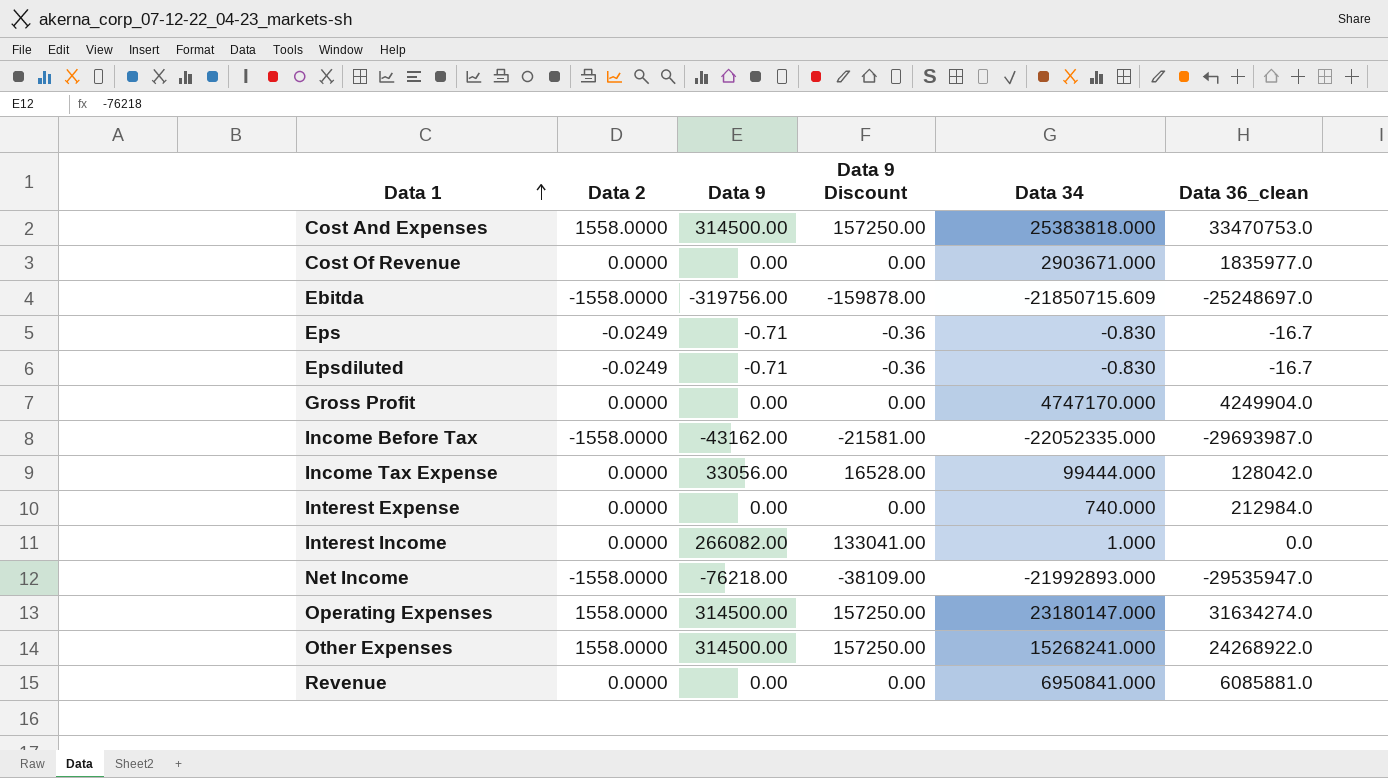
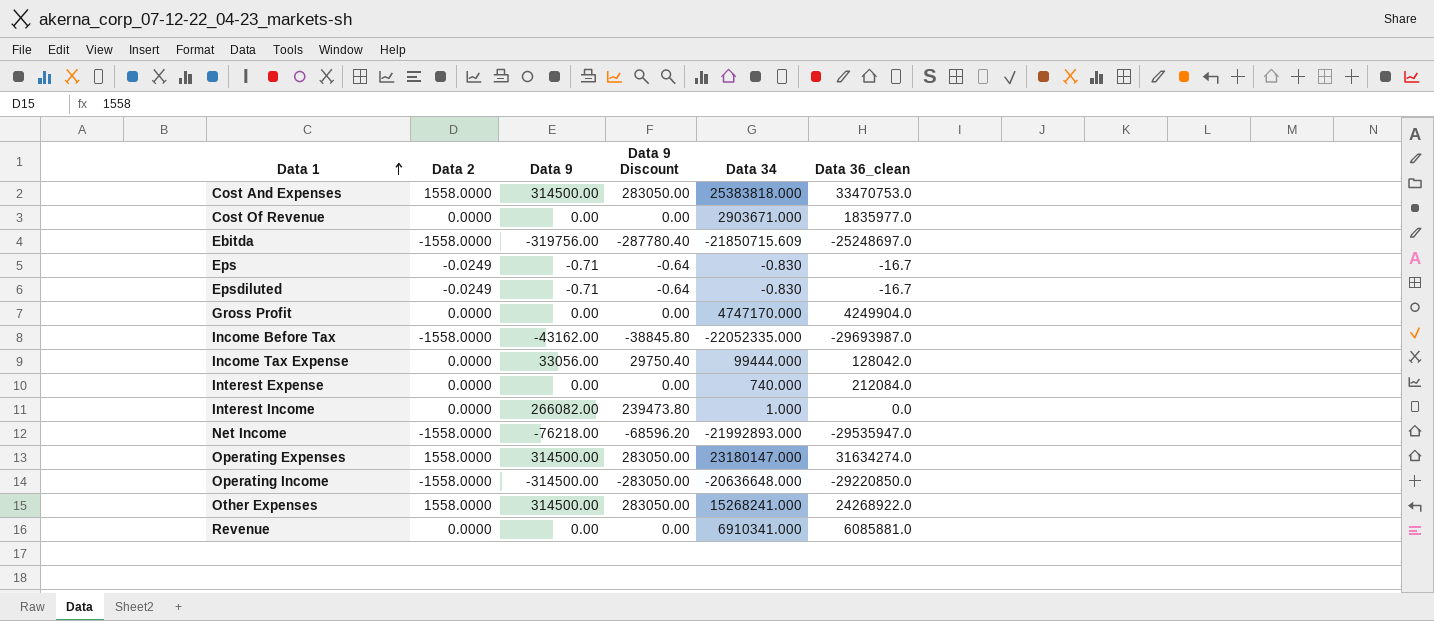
column Data 9 Discount | formula: [Data 9] * 0.5 -> [Data 9] * 0.9
Interest Expense | Data 36_clean: 212984.0 -> 212084.0
row Operating Income: none -> -1558.0000 | -314500.00 | -283050.00 | -20636648.000 | -29220850.0
Revenue | Data 34: 6950841.000 -> 6910341.000

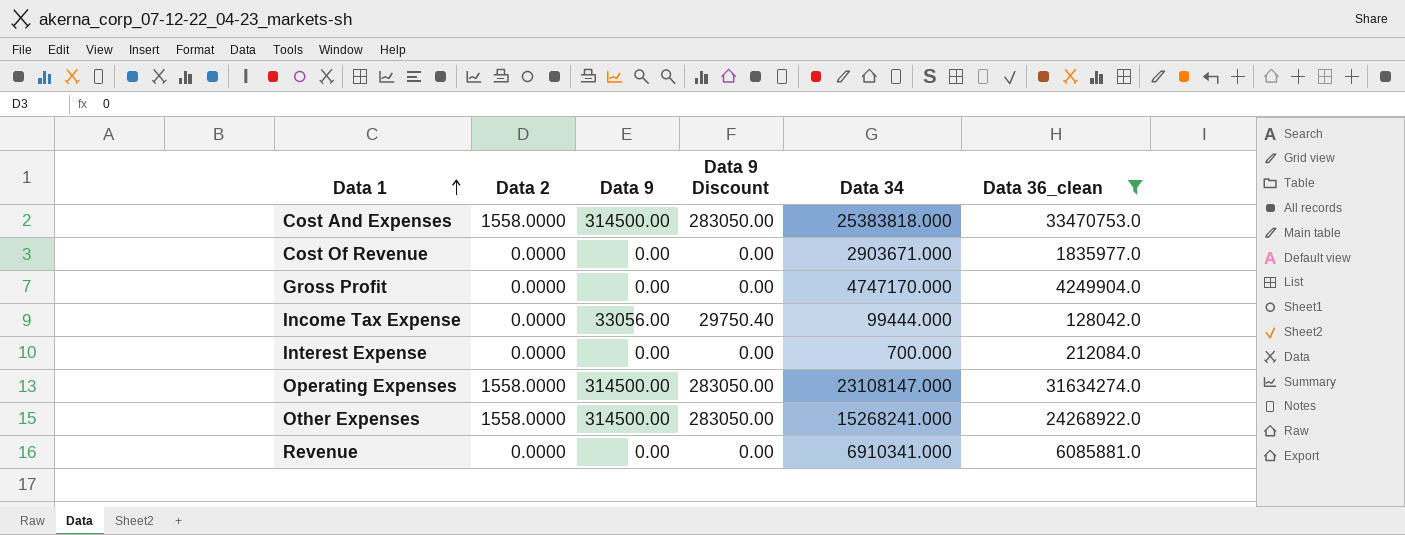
filter: none -> Data 36_clean >= 128042.0
Interest Expense | Data 34: 740.000 -> 700.000
Operating Expenses | Data 34: 23180147.000 -> 23108147.000

